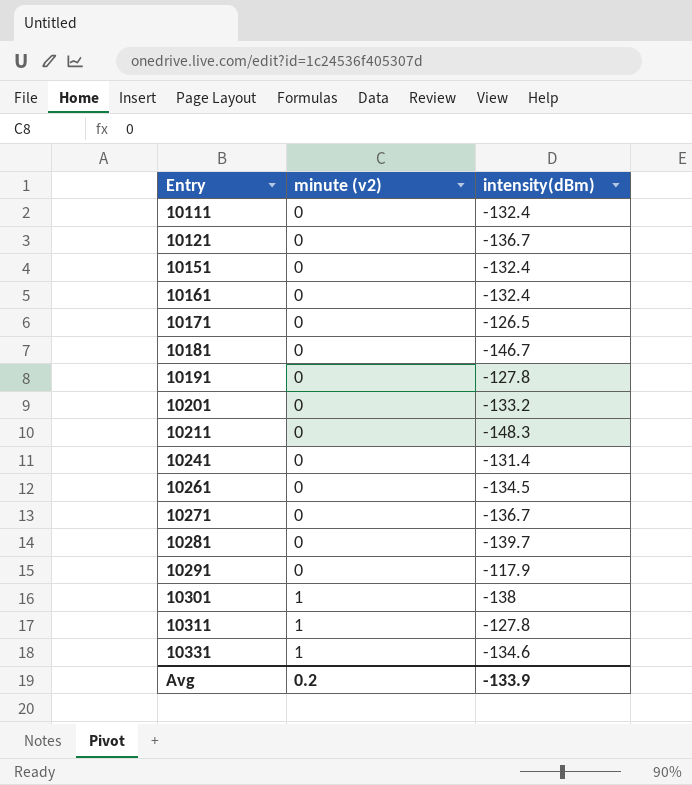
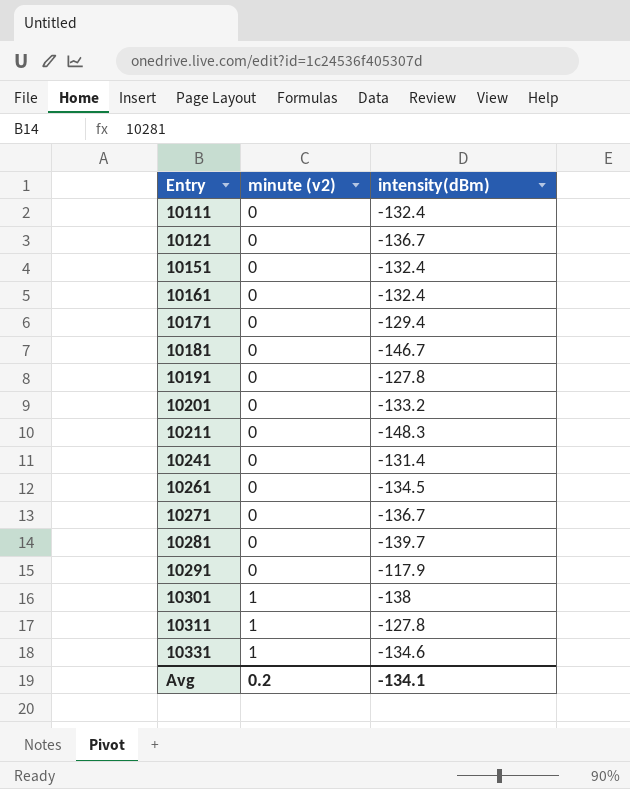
10171 | intensity(dBm): -126.5 -> -129.4
Avg | intensity(dBm): -133.9 -> -134.1

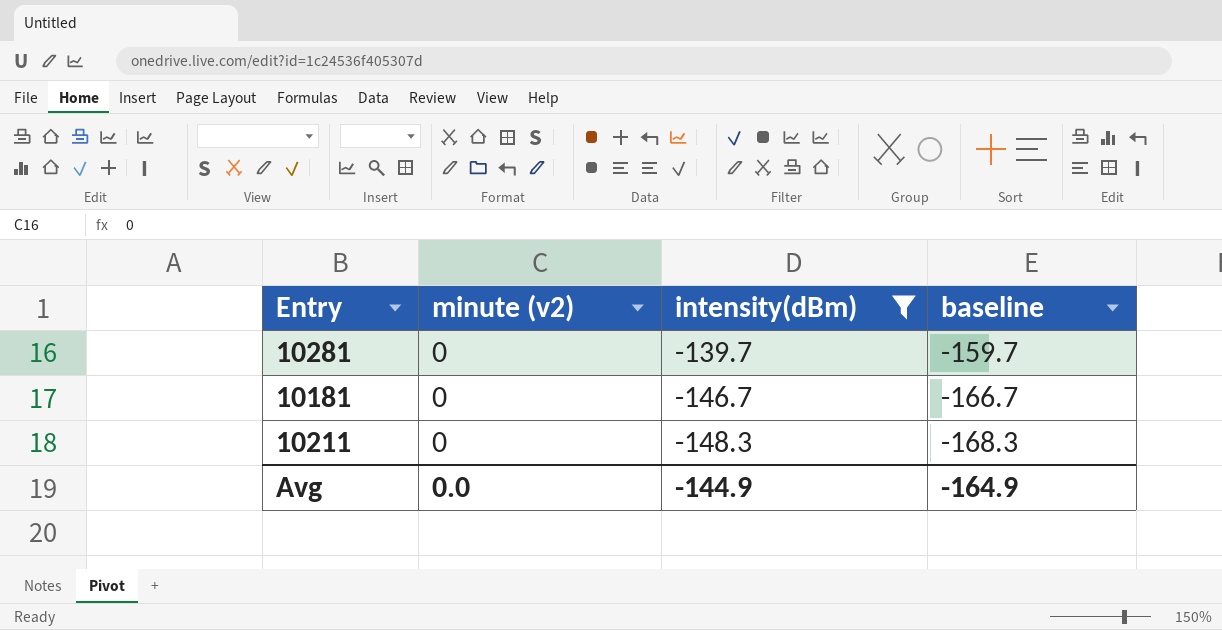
filter: none -> intensity(dBm) <= -139.7
row order: Entry ascending -> intensity(dBm) descending
column baseline | formula: none -> [intensity(dBm)] - 20
Avg | minute (v2): 0.2 -> 0.0
Avg | intensity(dBm): -134.1 -> -144.9

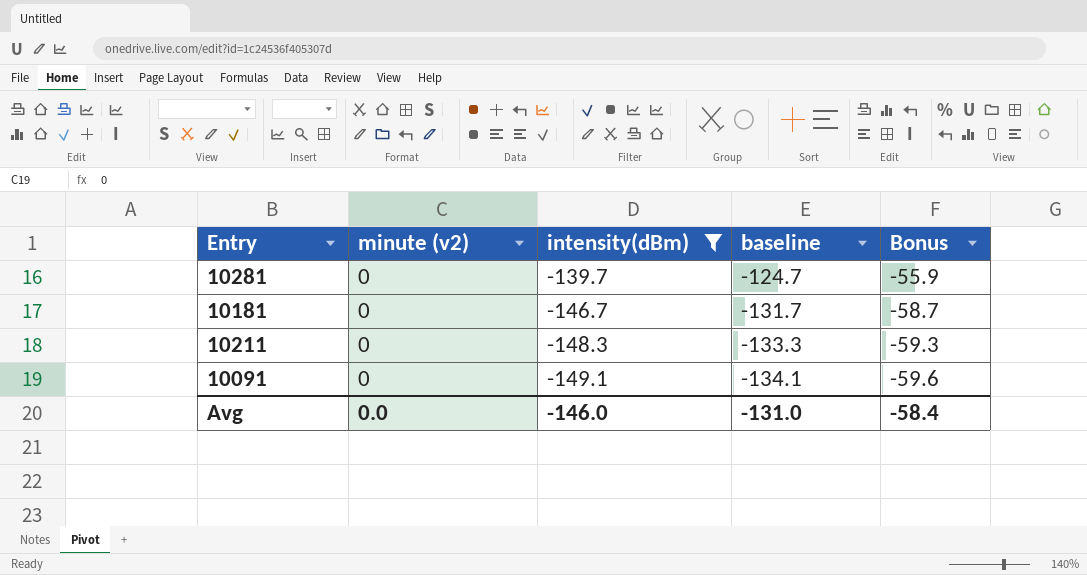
column baseline | formula: [intensity(dBm)] - 20 -> [intensity(dBm)] + 15
column Bonus | formula: none -> [intensity(dBm)] * 0.4
row 10091: none -> 0 | -149.1 | -134.1 | -59.6
Avg | intensity(dBm): -144.9 -> -146.0
Avg | baseline: -164.9 -> -131.0

